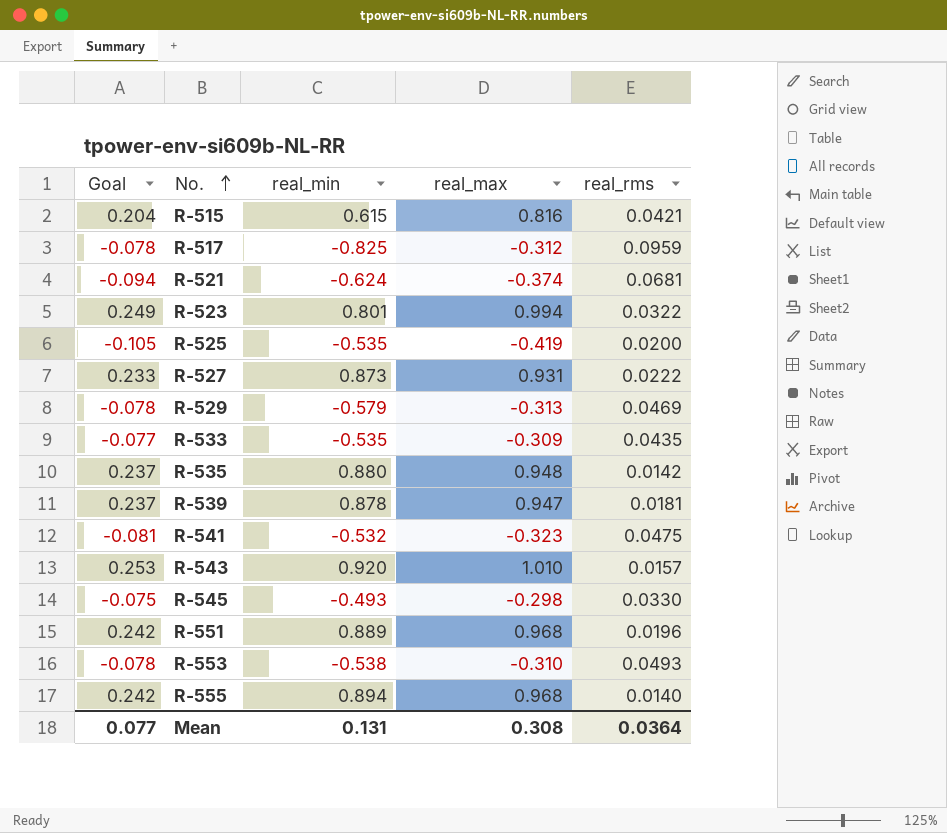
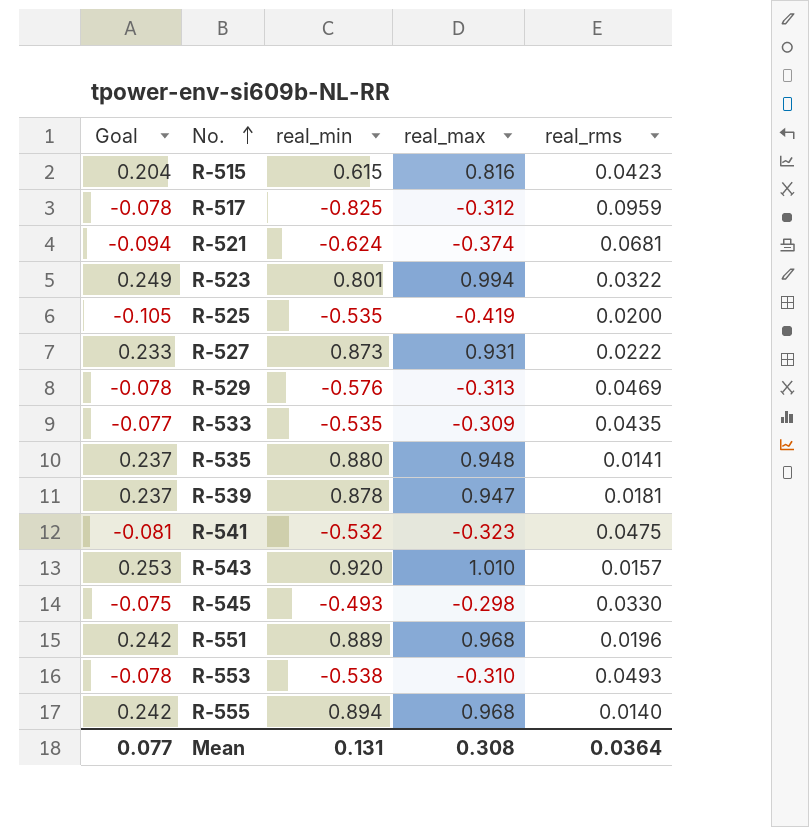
R-515 | real_rms: 0.0421 -> 0.0423
R-529 | real_min: -0.579 -> -0.576
R-535 | real_rms: 0.0142 -> 0.0141

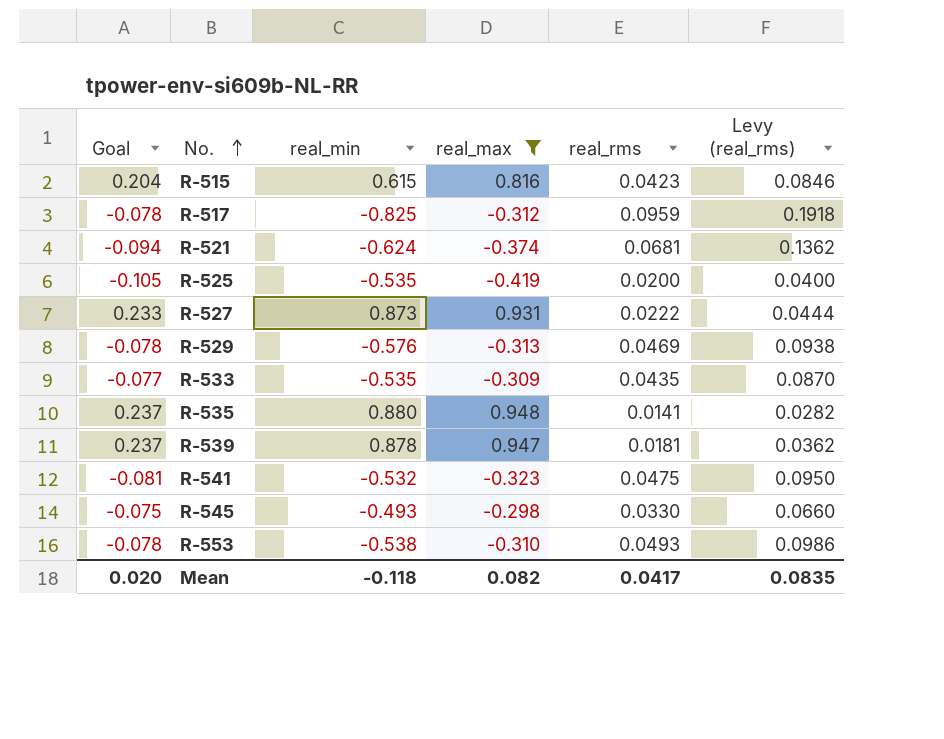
filter: none -> real_max <= 0.948
column Levy (real_rms) | formula: none -> [real_rms] * 2
Mean | Goal: 0.077 -> 0.020
Mean | real_min: 0.131 -> -0.118
Mean | real_max: 0.308 -> 0.082
Mean | real_rms: 0.0364 -> 0.0417

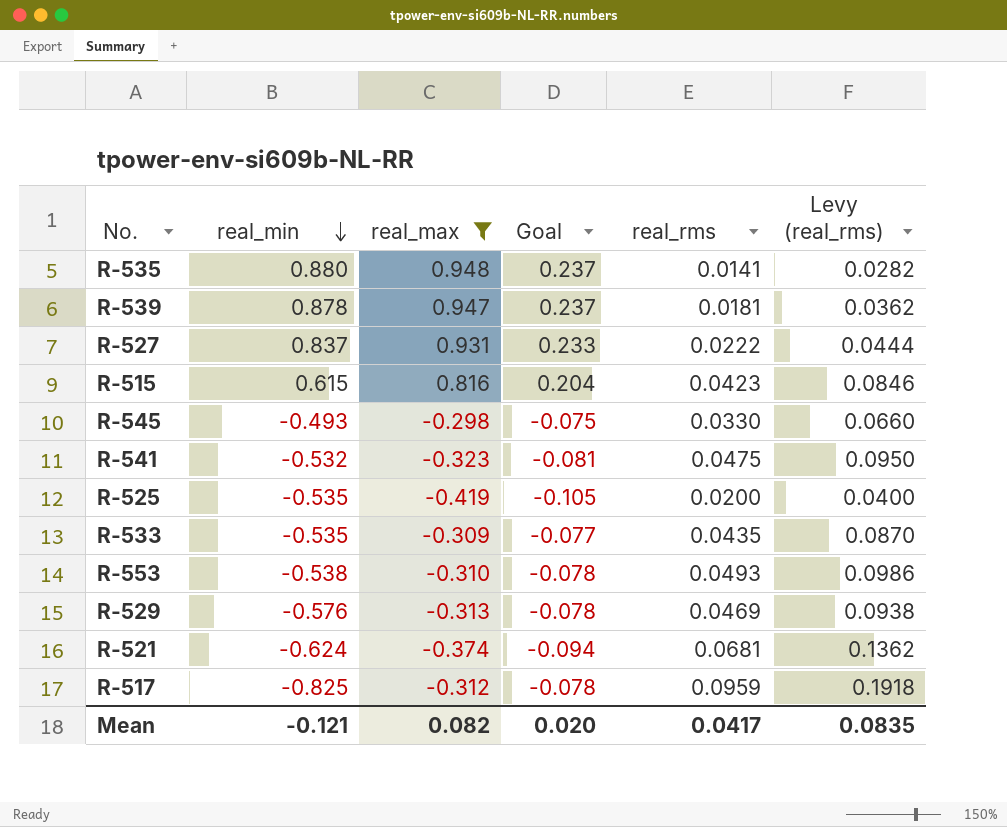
row order: No. ascending -> real_min descending
column Goal | position: 1 -> 4
R-527 | real_min: 0.873 -> 0.837
Mean | real_min: -0.118 -> -0.121

